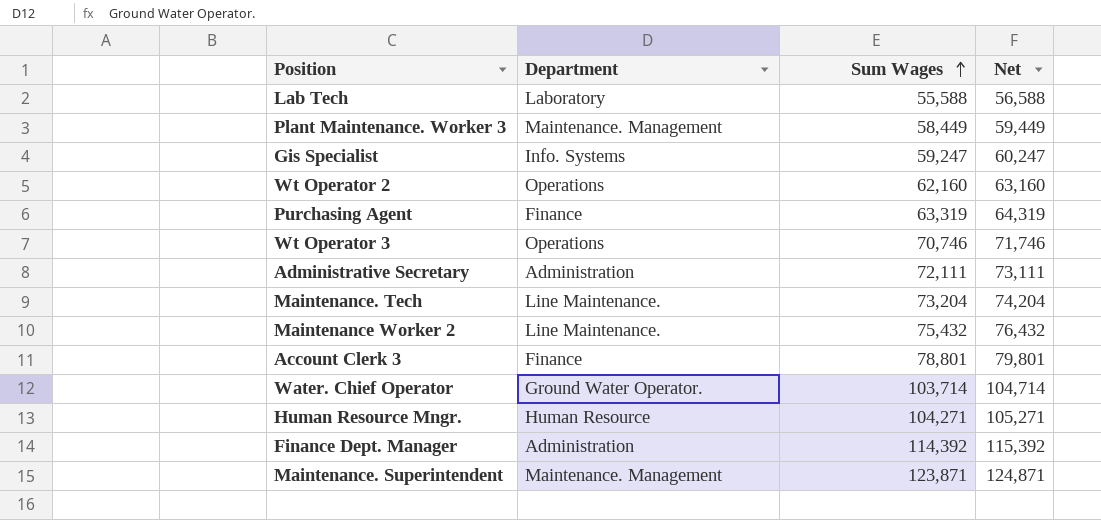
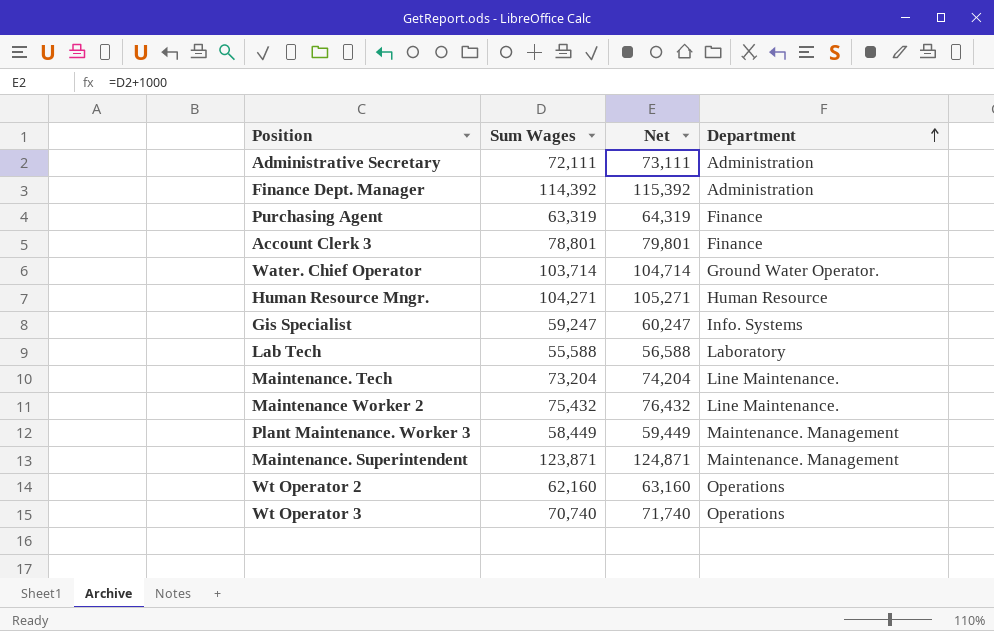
row order: Sum Wages ascending -> Department ascending
column Department | position: 2 -> 4
Wt Operator 3 | Sum Wages: 70,746 -> 70,740
Wt Operator 3 | Net: 71,746 -> 71,740

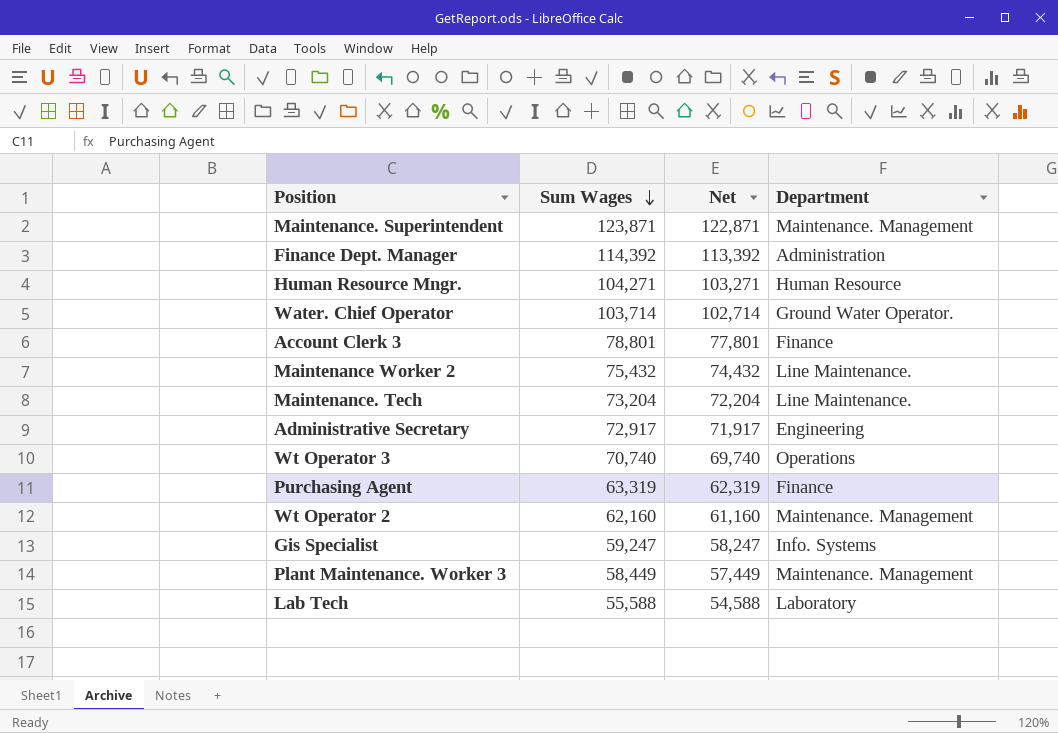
row order: Department ascending -> Sum Wages descending
column Net | formula: [Sum Wages] + 1000 -> [Sum Wages] - 1000
Administrative Secretary | Sum Wages: 72,111 -> 72,917
Administrative Secretary | Department: Administration -> Engineering
Wt Operator 2 | Department: Operations -> Maintenance. Management

